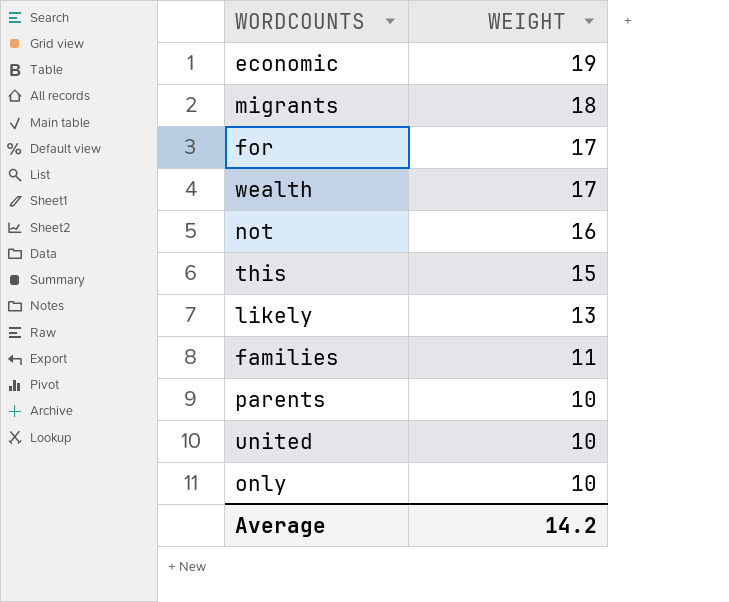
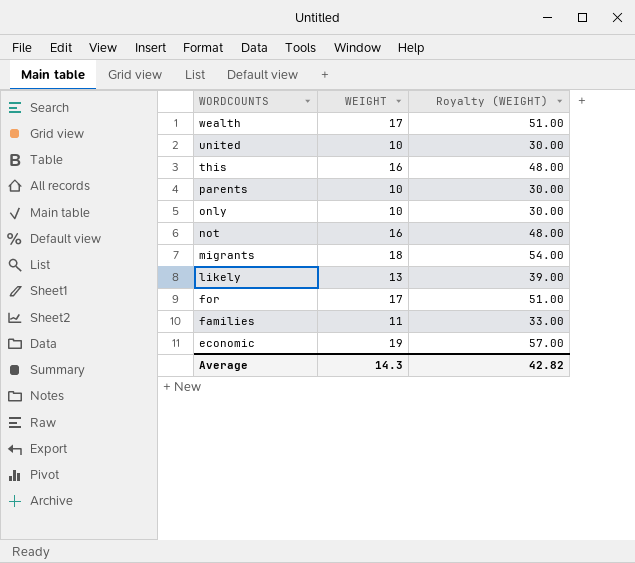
row order: WEIGHT descending -> WORDCOUNTS descending
column Royalty (WEIGHT) | formula: none -> [WEIGHT] * 3
this | WEIGHT: 15 -> 16
Average | WEIGHT: 14.2 -> 14.3

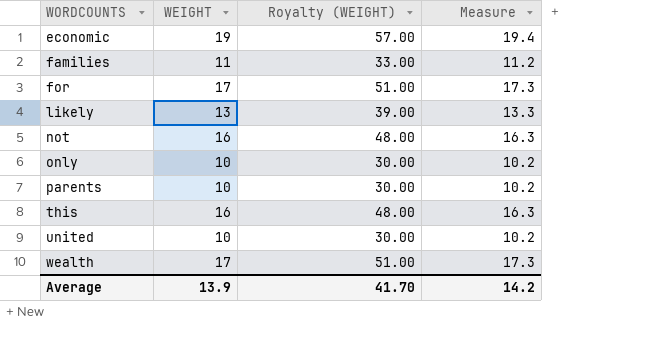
row order: WORDCOUNTS descending -> WORDCOUNTS ascending
column Measure | formula: none -> [WEIGHT] * 1.02
row migrants: 18 | 54.00 -> none
Average | WEIGHT: 14.3 -> 13.9
Average | Royalty (WEIGHT): 42.82 -> 41.70

